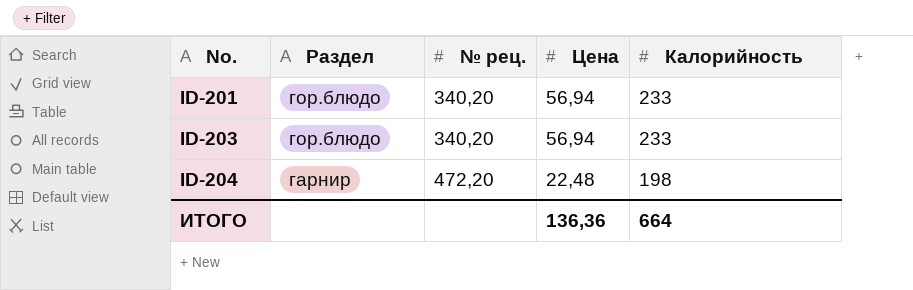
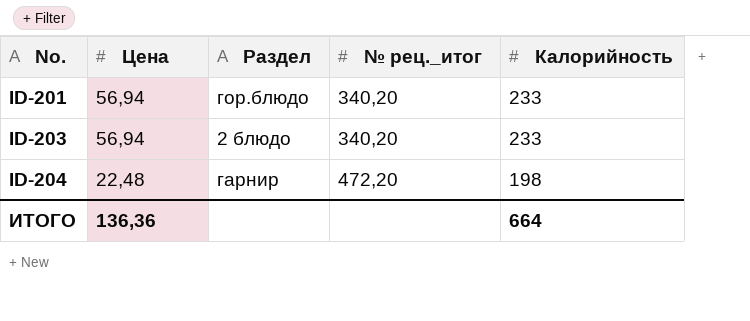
column Цена | position: 4 -> 2
column name: № рец. -> № рец._итог
ID-203 | Раздел: гор.блюдо -> 2 блюдо

